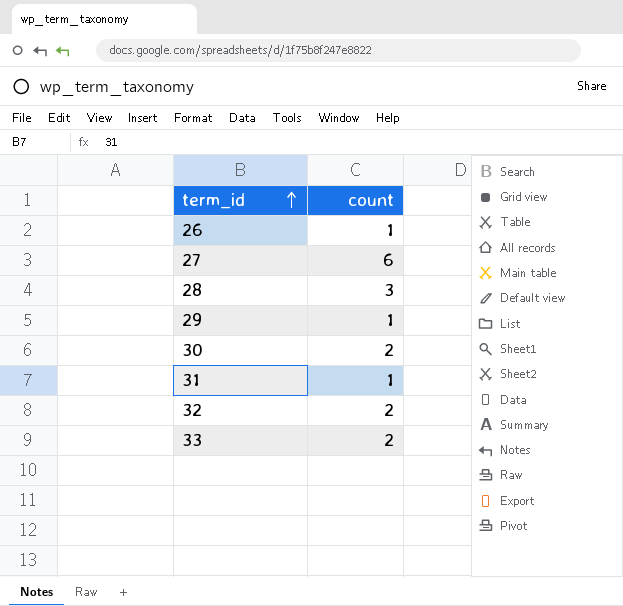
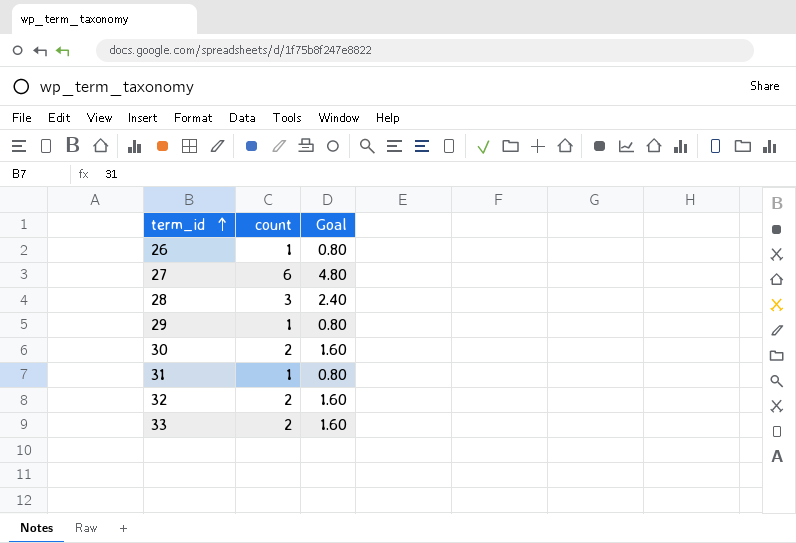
column Goal | formula: none -> [count] * 0.8

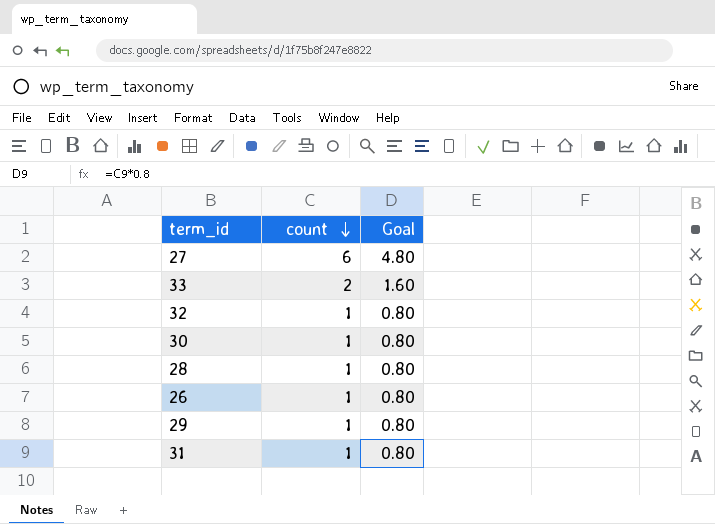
row order: term_id ascending -> count descending
32 | count: 2 -> 1
32 | Goal: 1.60 -> 0.80
30 | count: 2 -> 1
30 | Goal: 1.60 -> 0.80
28 | count: 3 -> 1
28 | Goal: 2.40 -> 0.80

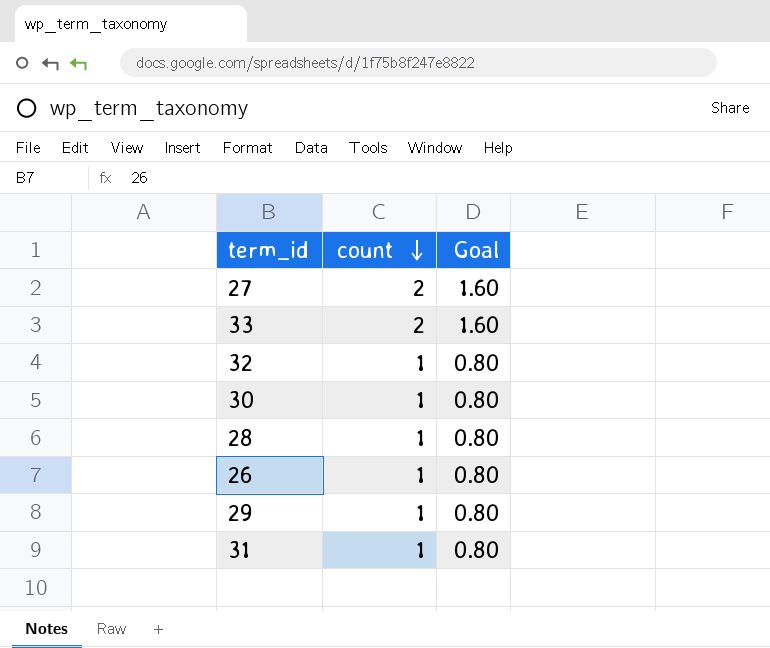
27 | count: 6 -> 2
27 | Goal: 4.80 -> 1.60

